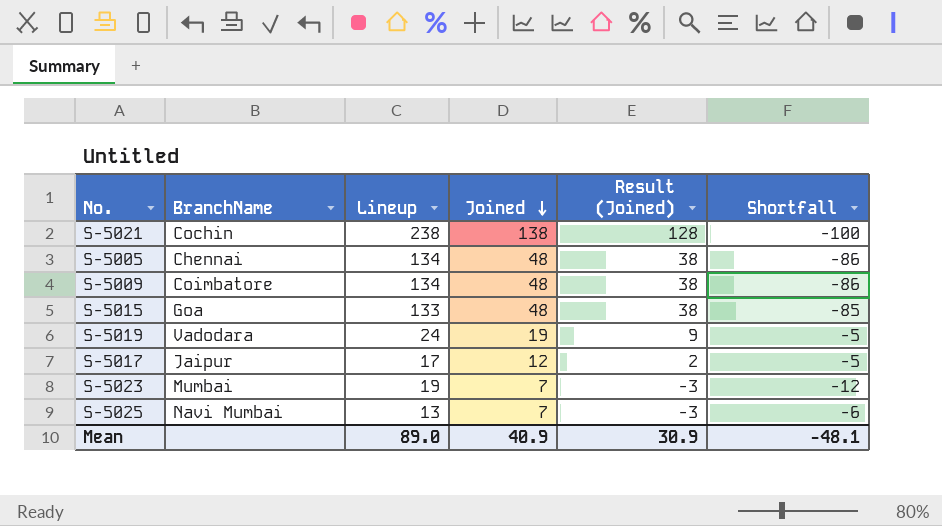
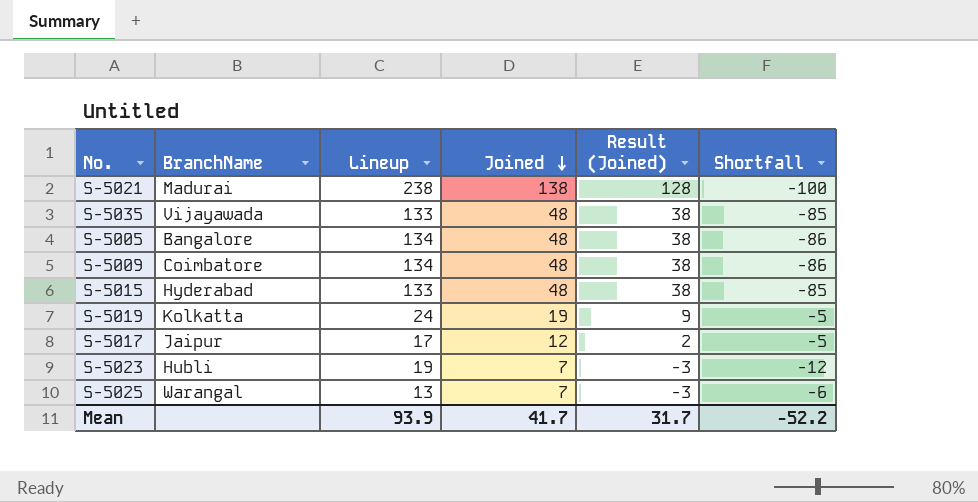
S-5021 | BranchName: Cochin -> Madurai
row S-5035: none -> Vijayawada | 133 | 48 | 38 | -85
S-5005 | BranchName: Chennai -> Bangalore
S-5015 | BranchName: Goa -> Hyderabad
S-5019 | BranchName: Vadodara -> Kolkatta
S-5023 | BranchName: Mumbai -> Hubli
S-5025 | BranchName: Navi Mumbai -> Warangal
Mean | Lineup: 89.0 -> 93.9
Mean | Joined: 40.9 -> 41.7
Mean | Result (Joined): 30.9 -> 31.7
Mean | Shortfall: -48.1 -> -52.2

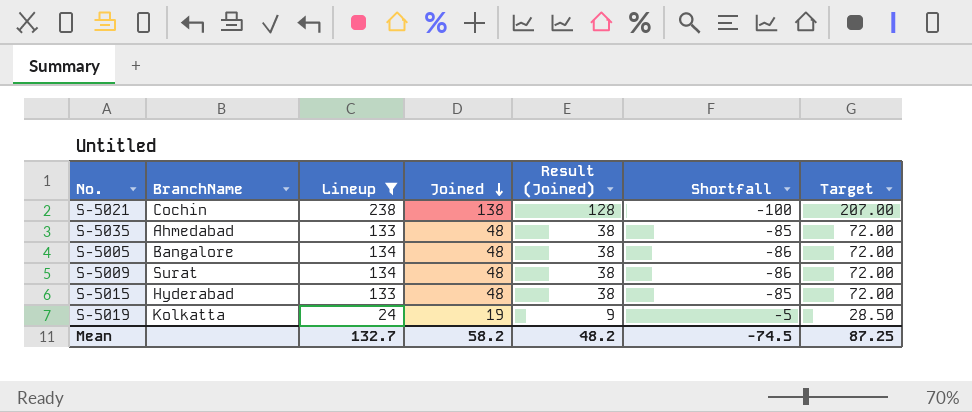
filter: none -> Lineup >= 24
column Target | formula: none -> [Joined] * 1.5
S-5021 | BranchName: Madurai -> Cochin
S-5035 | BranchName: Vijayawada -> Ahmedabad
S-5009 | BranchName: Coimbatore -> Surat
Mean | Lineup: 93.9 -> 132.7
Mean | Joined: 41.7 -> 58.2
Mean | Result (Joined): 31.7 -> 48.2
Mean | Shortfall: -52.2 -> -74.5

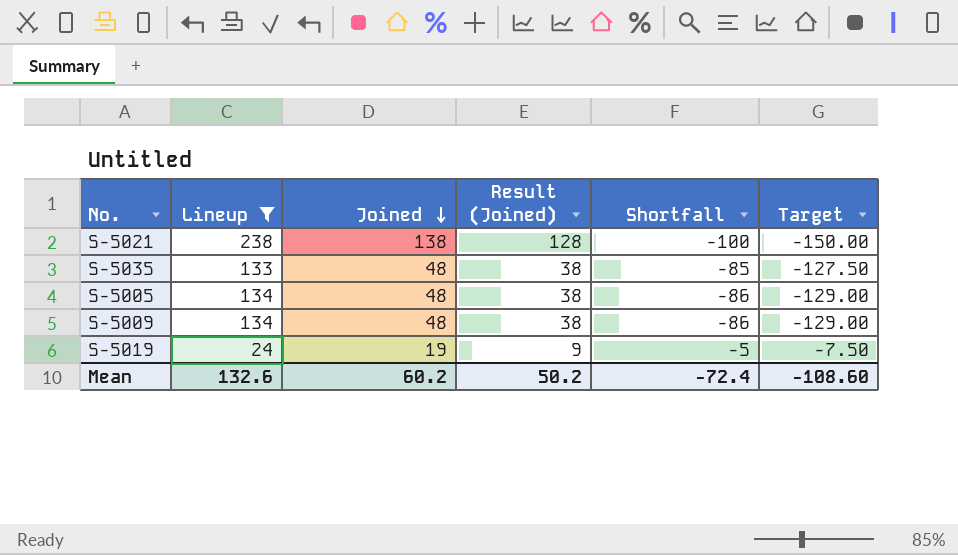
column BranchName | position: 2 -> none
column Target | formula: [Joined] * 1.5 -> [Shortfall] * 1.5
row S-5015: Hyderabad | 133 | 48 | 38 | -85 | 72.00 -> none
Mean | Lineup: 132.7 -> 132.6
Mean | Joined: 58.2 -> 60.2
Mean | Result (Joined): 48.2 -> 50.2
Mean | Shortfall: -74.5 -> -72.4
Mean | Target: 87.25 -> -108.60

